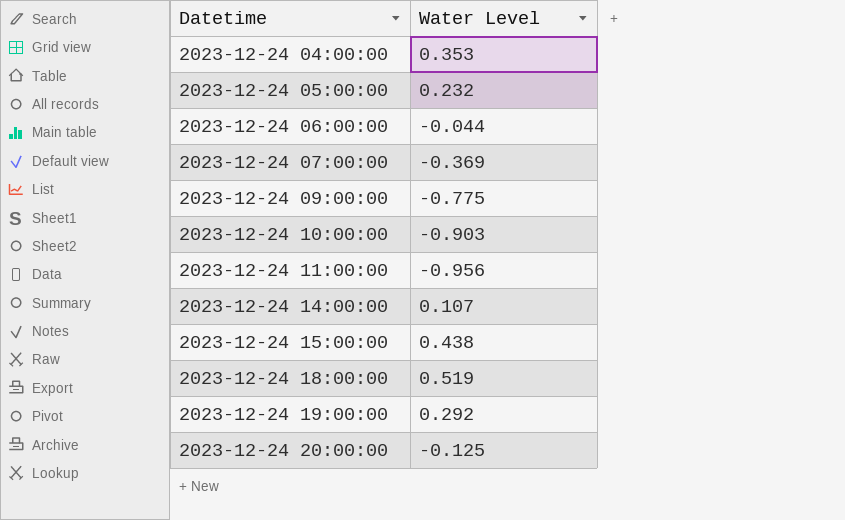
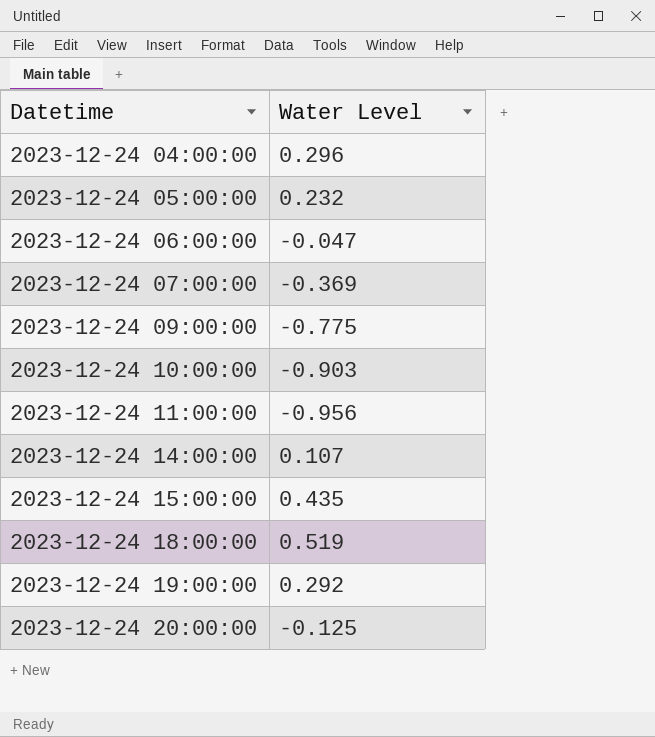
2023-12-24 04:00:00 | Water Level: 0.353 -> 0.296
2023-12-24 06:00:00 | Water Level: -0.044 -> -0.047
2023-12-24 15:00:00 | Water Level: 0.438 -> 0.435

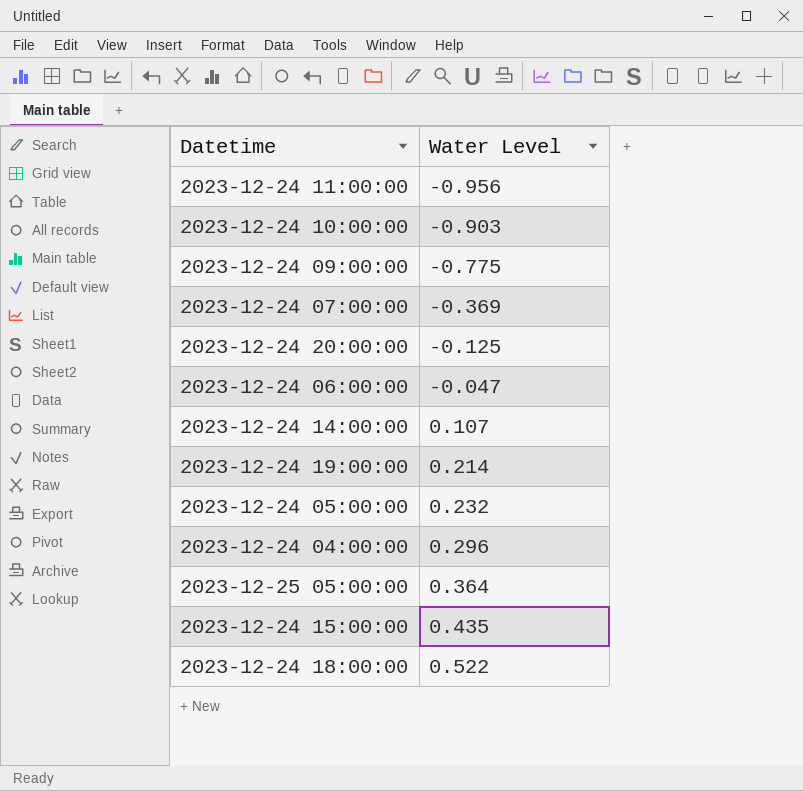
row order: Datetime ascending -> Water Level ascending
2023-12-24 19:00:00 | Water Level: 0.292 -> 0.214
row 2023-12-25 05:00:00: none -> 0.364
2023-12-24 18:00:00 | Water Level: 0.519 -> 0.522

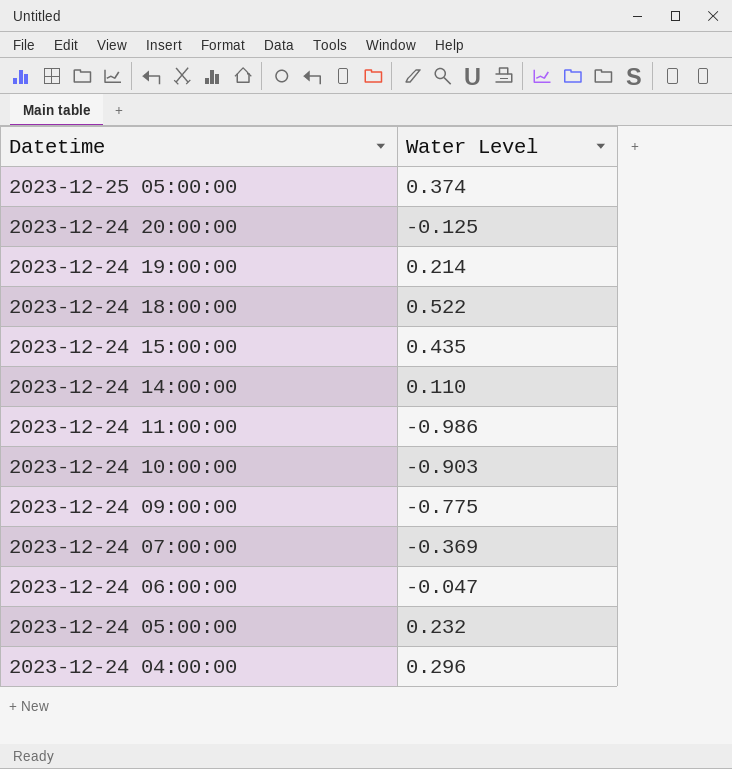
row order: Water Level ascending -> Datetime descending
2023-12-25 05:00:00 | Water Level: 0.364 -> 0.374
2023-12-24 14:00:00 | Water Level: 0.107 -> 0.110
2023-12-24 11:00:00 | Water Level: -0.956 -> -0.986

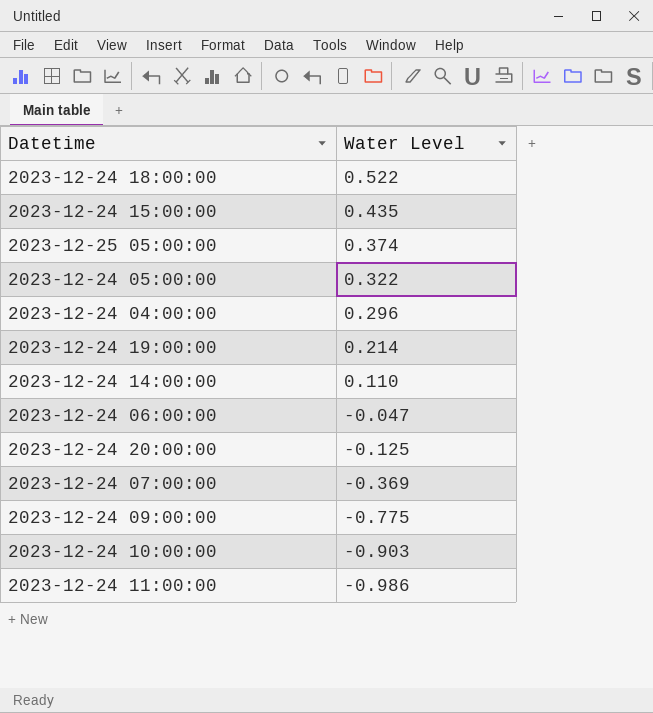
row order: Datetime descending -> Water Level descending
2023-12-24 05:00:00 | Water Level: 0.232 -> 0.322

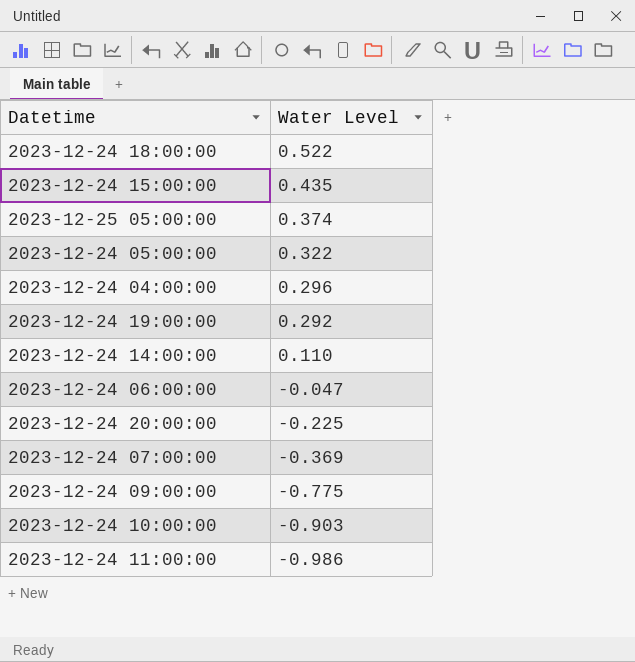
2023-12-24 19:00:00 | Water Level: 0.214 -> 0.292
2023-12-24 20:00:00 | Water Level: -0.125 -> -0.225

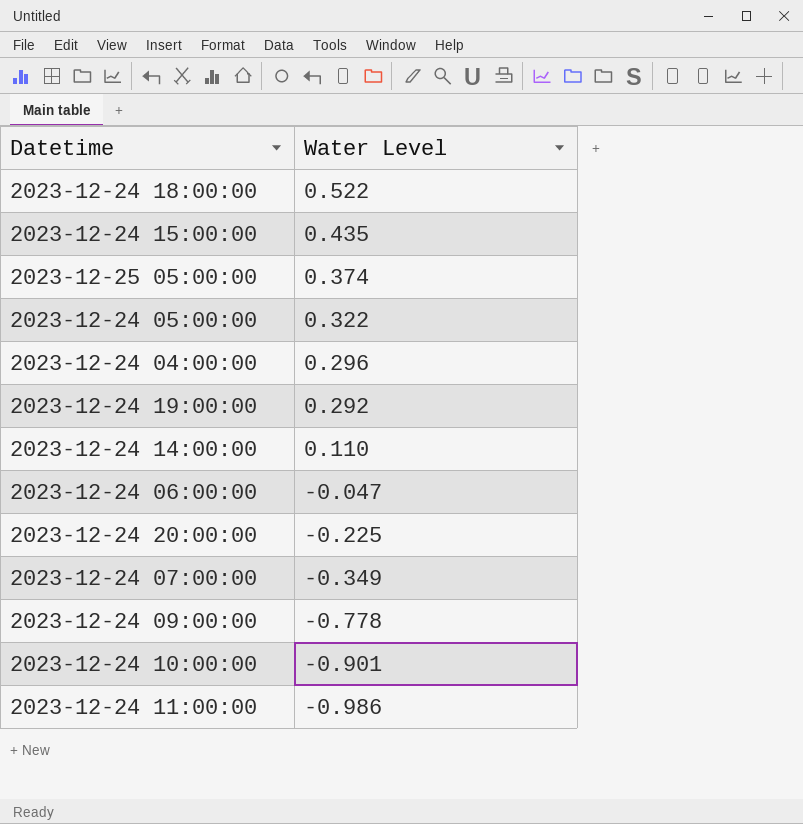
2023-12-24 07:00:00 | Water Level: -0.369 -> -0.349
2023-12-24 09:00:00 | Water Level: -0.775 -> -0.778
2023-12-24 10:00:00 | Water Level: -0.903 -> -0.901

